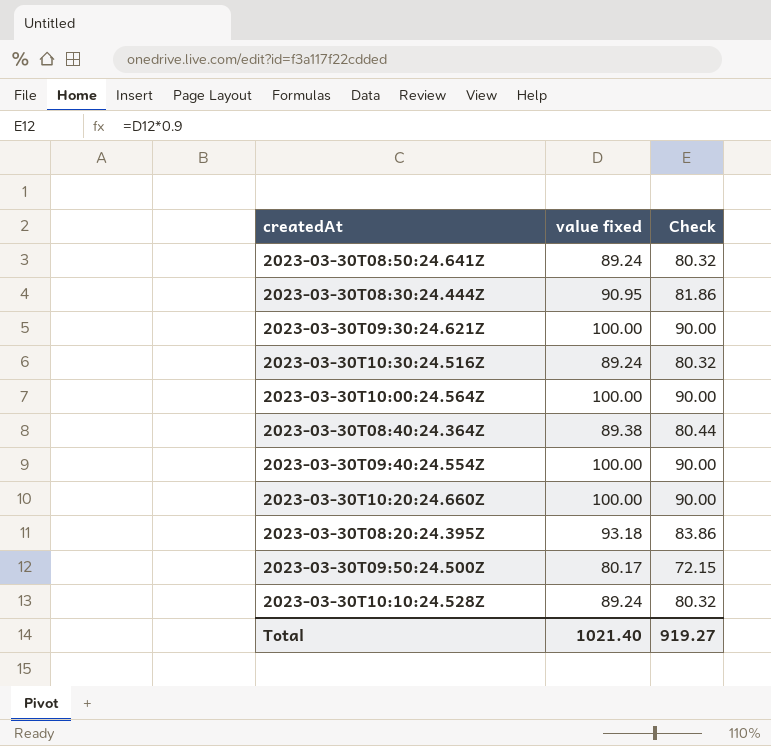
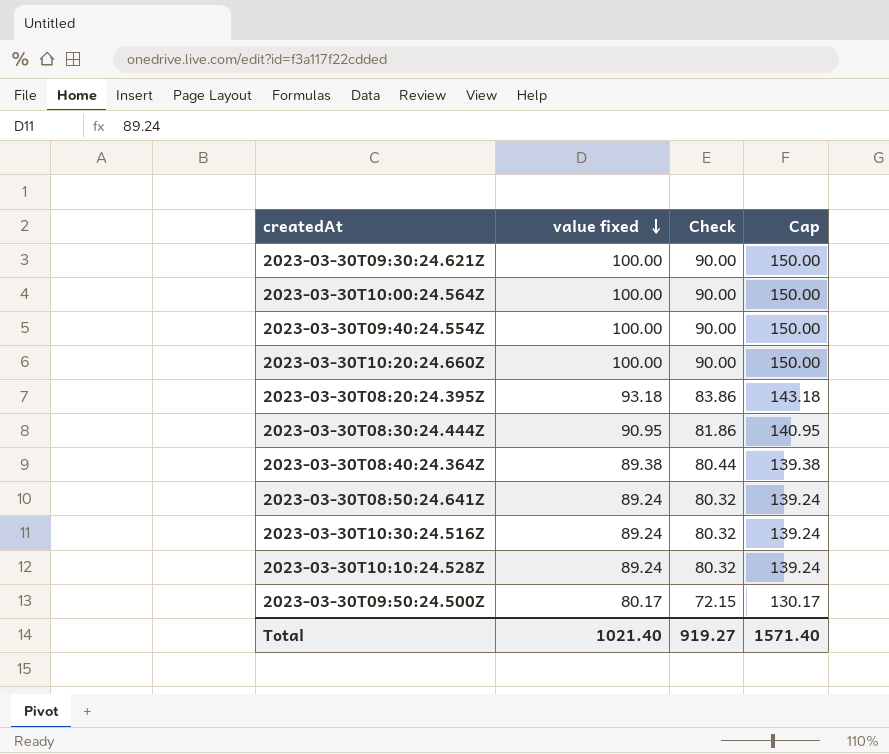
row order: none -> value fixed descending
column Cap | formula: none -> [value fixed] + 50

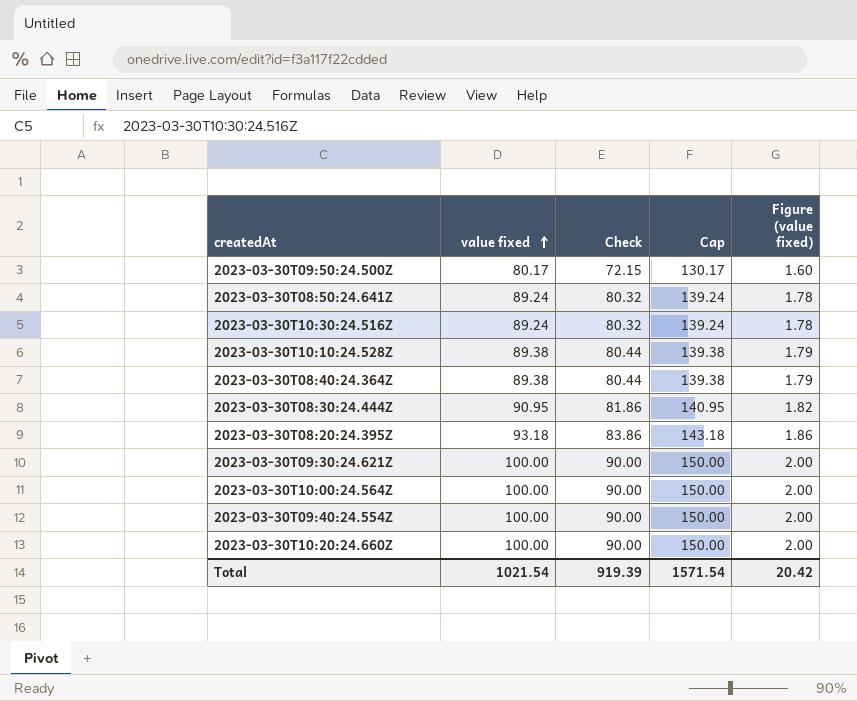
row order: value fixed descending -> value fixed ascending
column Figure (value fixed) | formula: none -> [value fixed] * 0.02
2023-03-30T10:10:24.528Z | value fixed: 89.24 -> 89.38
2023-03-30T10:10:24.528Z | Check: 80.32 -> 80.44
2023-03-30T10:10:24.528Z | Cap: 139.24 -> 139.38
Total | value fixed: 1021.40 -> 1021.54
Total | Check: 919.27 -> 919.39
Total | Cap: 1571.40 -> 1571.54

